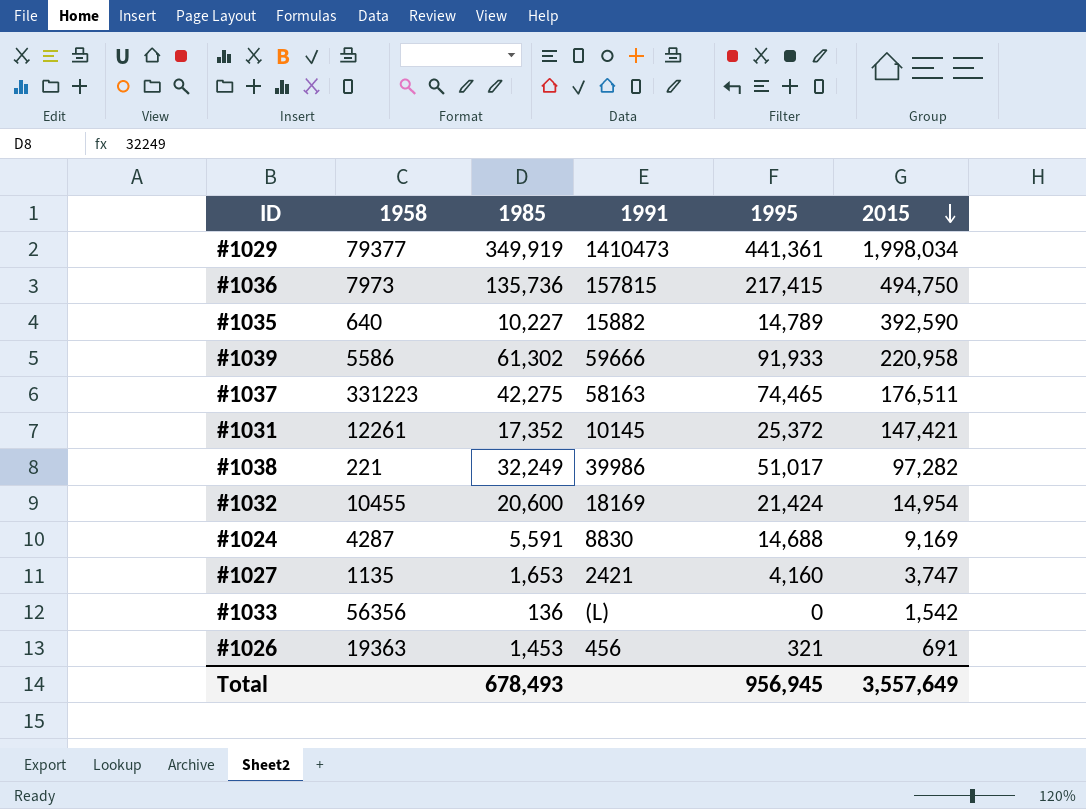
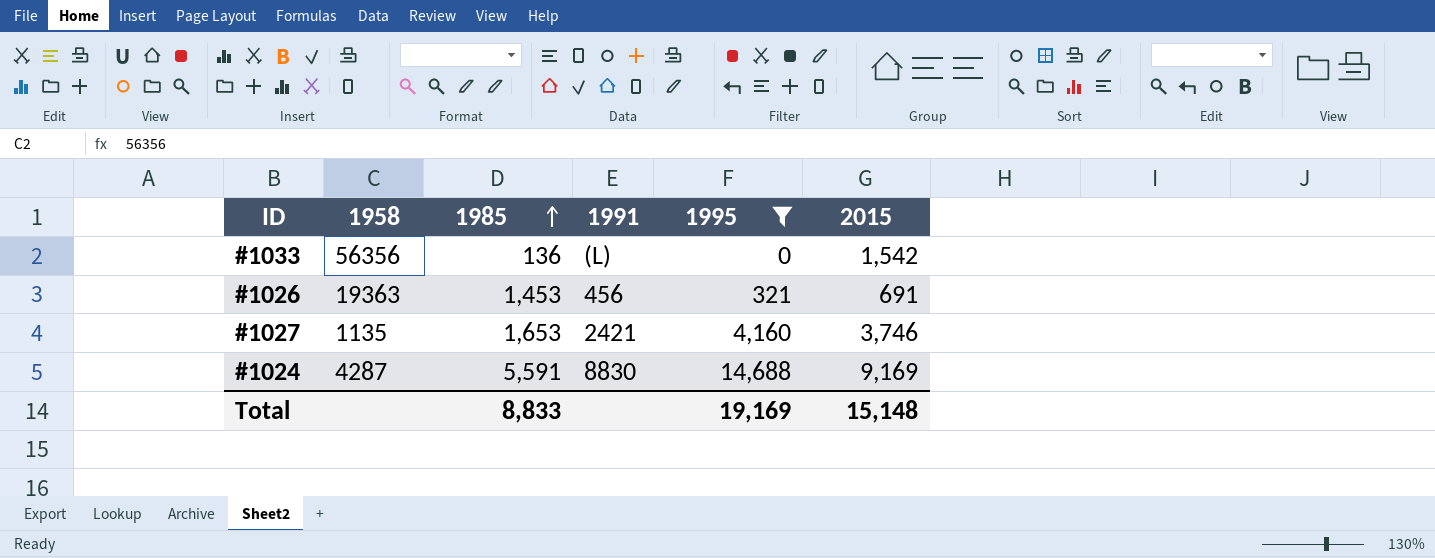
filter: none -> 1995 <= 14,688
row order: 2015 descending -> 1985 ascending
#1027 | 2015: 3,747 -> 3,746
Total | 1985: 678,493 -> 8,833
Total | 1995: 956,945 -> 19,169
Total | 2015: 3,557,649 -> 15,148

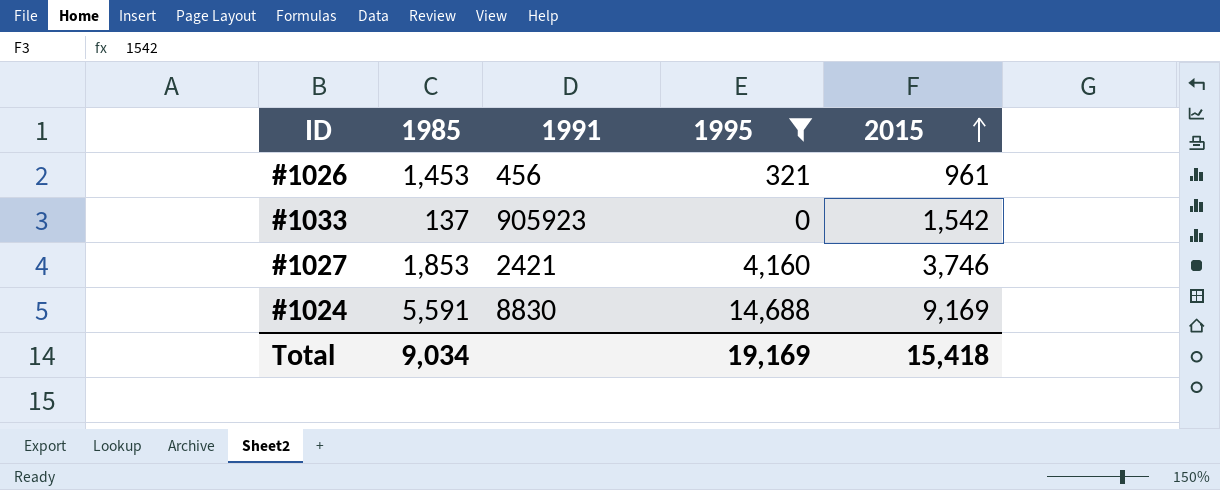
row order: 1985 ascending -> 2015 ascending
column 1958 | position: 2 -> none
#1026 | 2015: 691 -> 961
#1033 | 1985: 136 -> 137
#1033 | 1991: (L) -> 905923
#1027 | 1985: 1,653 -> 1,853
Total | 1985: 8,833 -> 9,034
Total | 2015: 15,148 -> 15,418

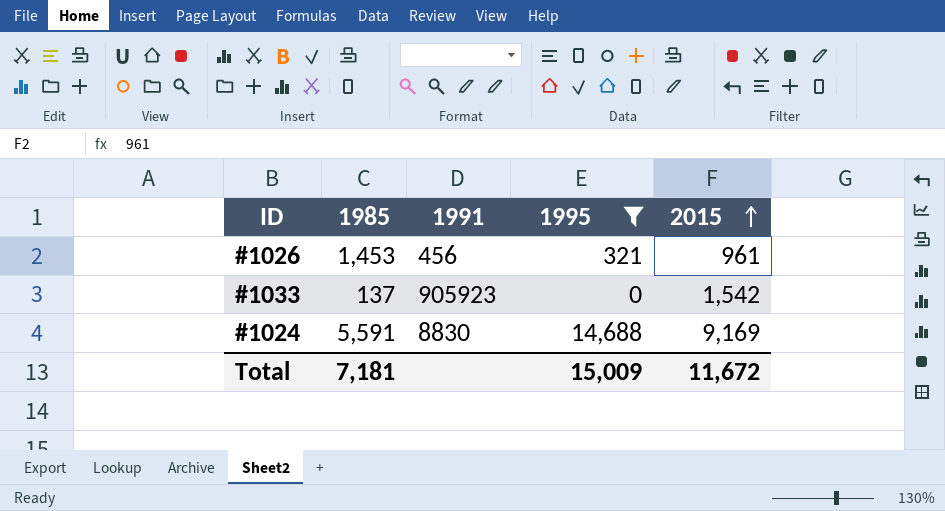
row #1027: 1,853 | 2421 | 4,160 | 3,746 -> none
Total | 1985: 9,034 -> 7,181
Total | 1995: 19,169 -> 15,009
Total | 2015: 15,418 -> 11,672

